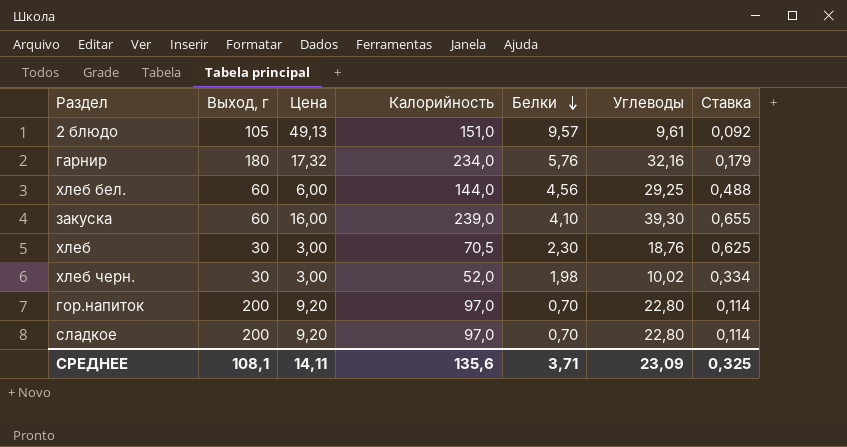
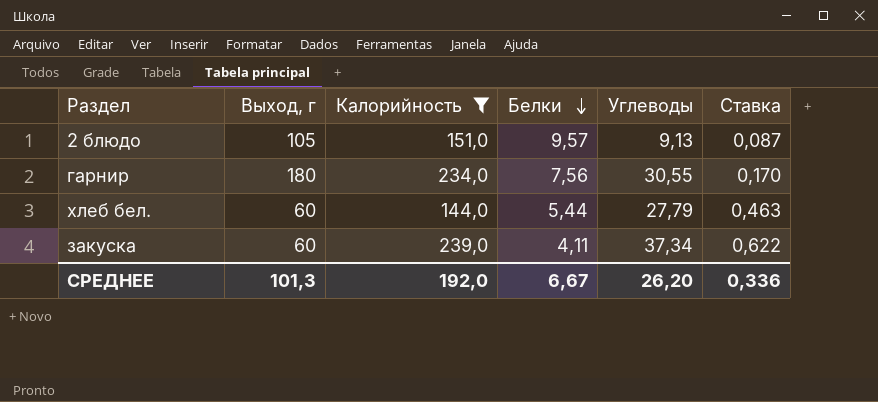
filter: none -> Калорийность >= 144,0
column Цена | position: 3 -> none
2 блюдо | Углеводы: 9,61 -> 9,13
2 блюдо | Ставка: 0,092 -> 0,087
гарнир | Белки: 5,76 -> 7,56
гарнир | Углеводы: 32,16 -> 30,55
гарнир | Ставка: 0,179 -> 0,170
хлеб бел. | Белки: 4,56 -> 5,44
хлеб бел. | Углеводы: 29,25 -> 27,79
хлеб бел. | Ставка: 0,488 -> 0,463
закуска | Белки: 4,10 -> 4,11
закуска | Углеводы: 39,30 -> 37,34
закуска | Ставка: 0,655 -> 0,622
СРЕДНЕЕ | Выход, г: 108,1 -> 101,3
СРЕДНЕЕ | Калорийность: 135,6 -> 192,0
СРЕДНЕЕ | Белки: 3,71 -> 6,67
СРЕДНЕЕ | Углеводы: 23,09 -> 26,20
СРЕДНЕЕ | Ставка: 0,325 -> 0,336

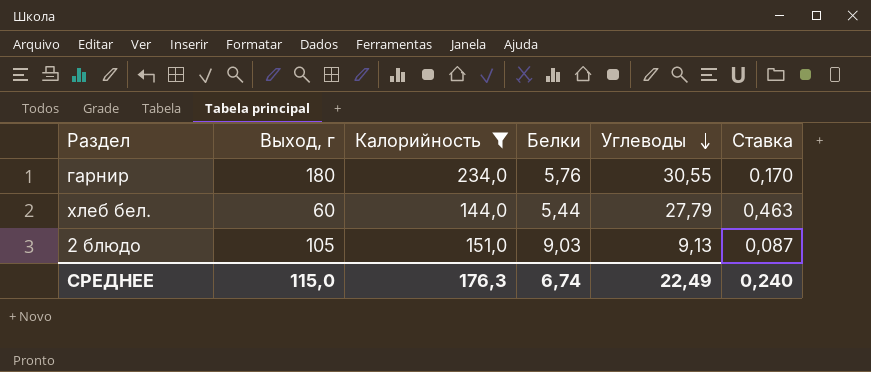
row order: Белки descending -> Углеводы descending
row закуска: 60 | 239,0 | 4,11 | 37,34 | 0,622 -> none
гарнир | Белки: 7,56 -> 5,76
2 блюдо | Белки: 9,57 -> 9,03
СРЕДНЕЕ | Выход, г: 101,3 -> 115,0
СРЕДНЕЕ | Калорийность: 192,0 -> 176,3
СРЕДНЕЕ | Белки: 6,67 -> 6,74
СРЕДНЕЕ | Углеводы: 26,20 -> 22,49
СРЕДНЕЕ | Ставка: 0,336 -> 0,240

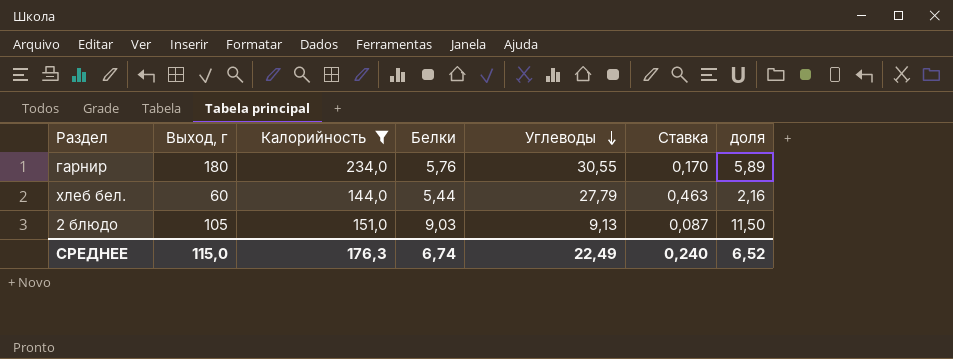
column доля | formula: none -> [Выход, г] / [Углеводы]

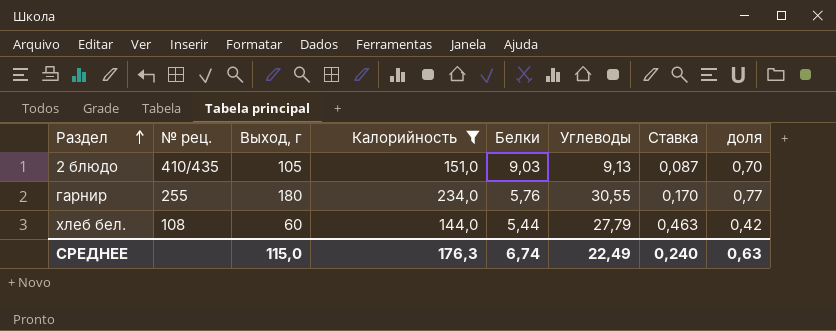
row order: Углеводы descending -> Раздел ascending
column № рец. | position: none -> 2
column доля | formula: [Выход, г] / [Углеводы] -> [Выход, г] / [Калорийность]
СРЕДНЕЕ | доля: 6,52 -> 0,63

